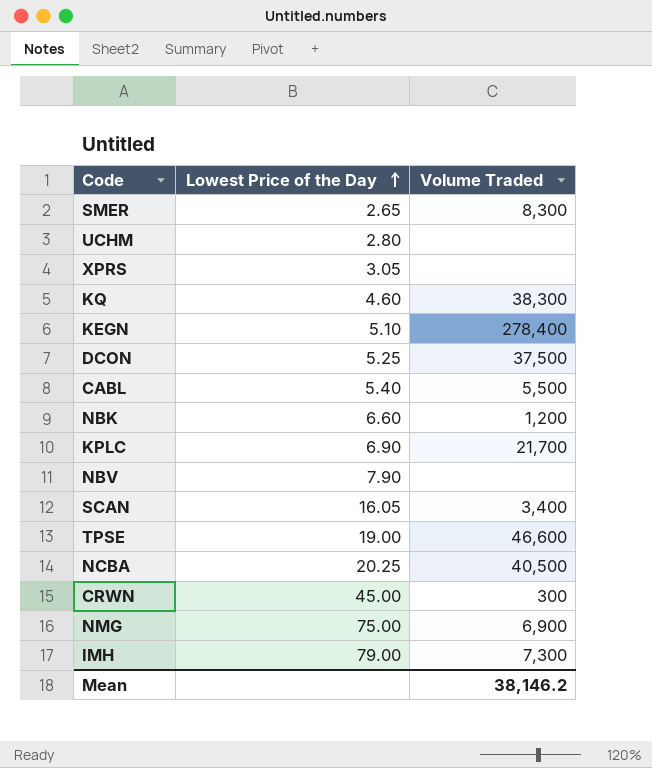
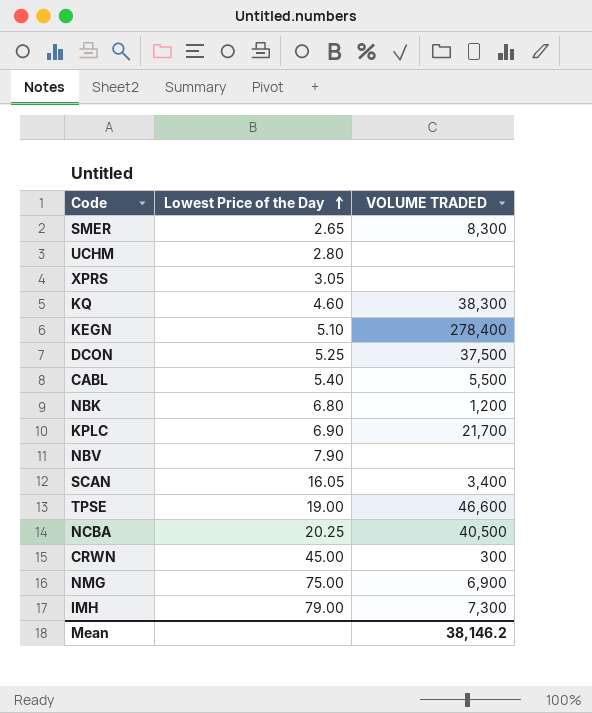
column name: Volume Traded -> VOLUME TRADED
NBK | Lowest Price of the Day: 6.60 -> 6.80

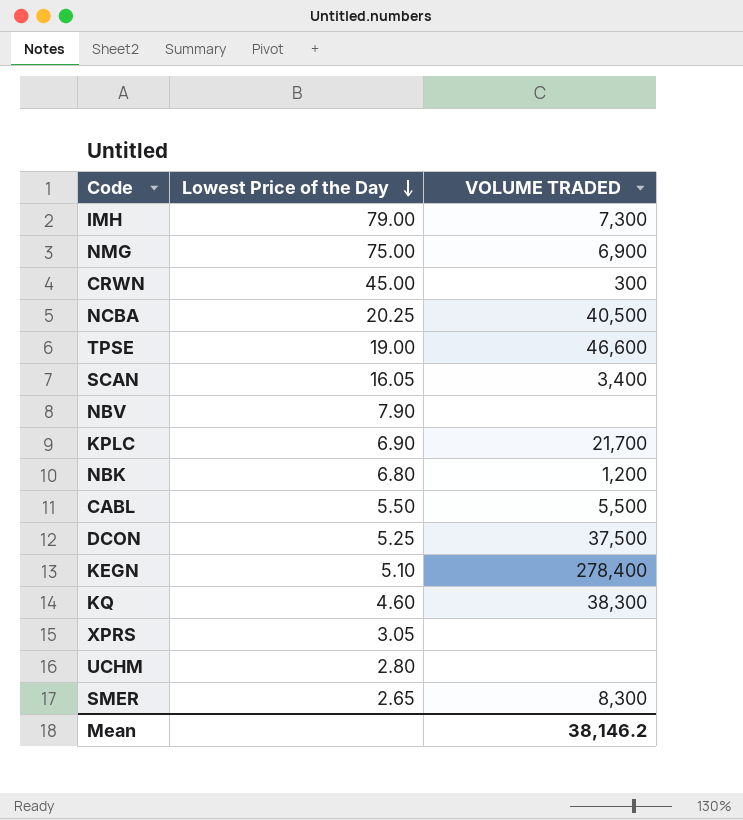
row order: Lowest Price of the Day ascending -> Lowest Price of the Day descending
CABL | Lowest Price of the Day: 5.40 -> 5.50

